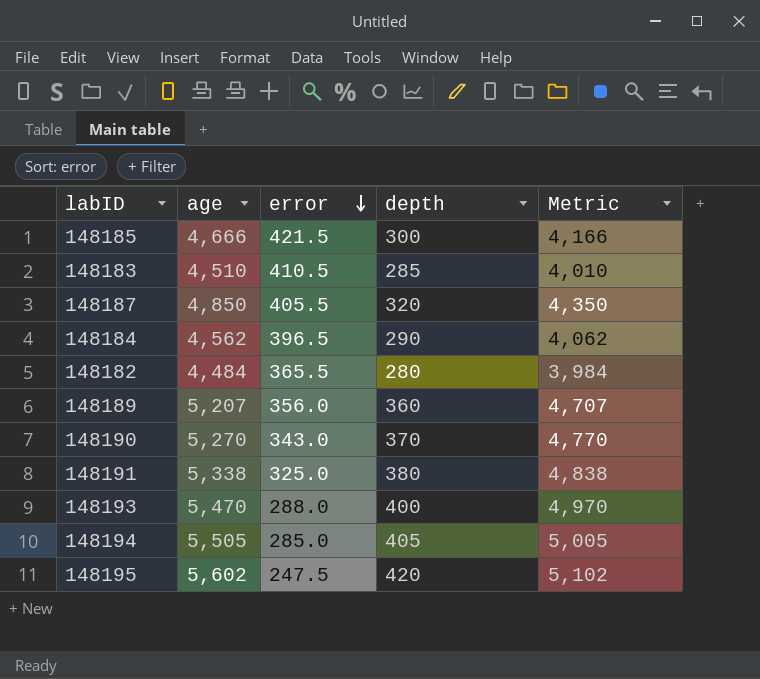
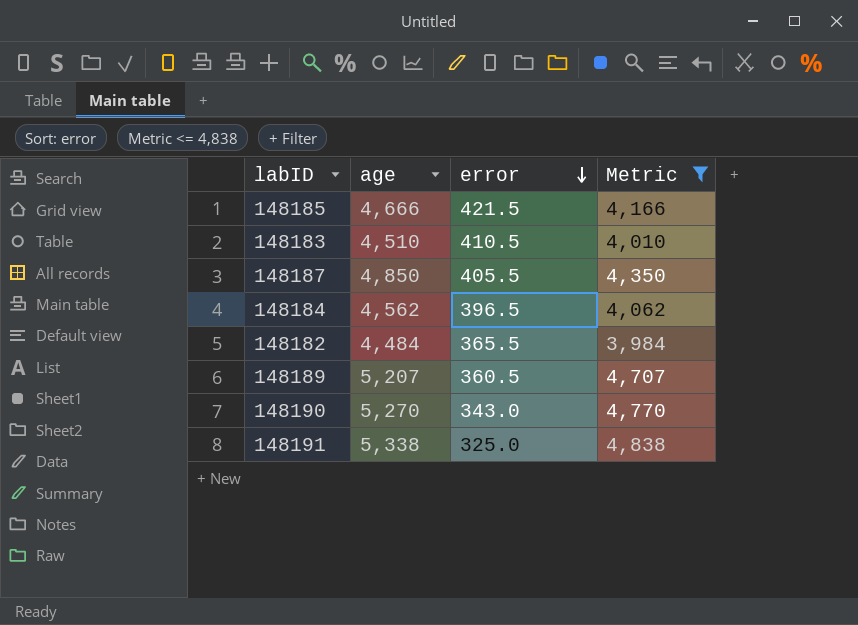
filter: none -> Metric <= 4,838
column depth | position: 4 -> none
148189 | error: 356.0 -> 360.5

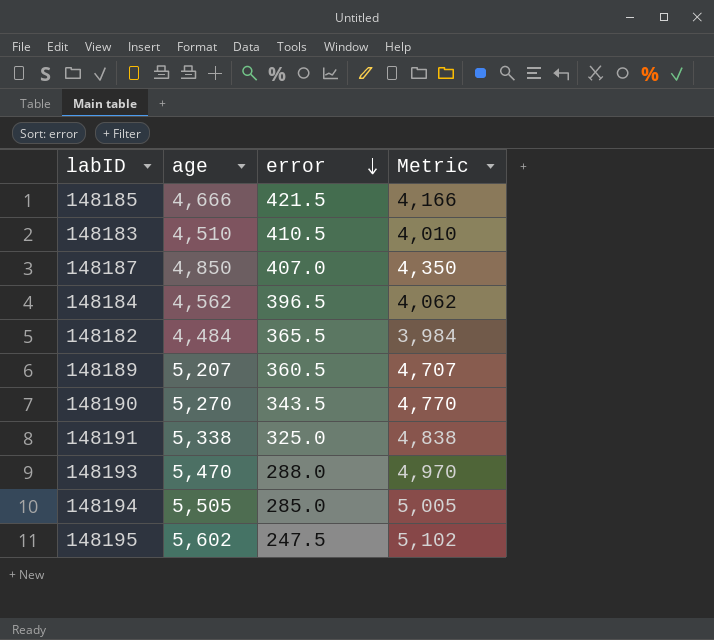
filter: Metric <= 4,838 -> none
148187 | error: 405.5 -> 407.0
148190 | error: 343.0 -> 343.5

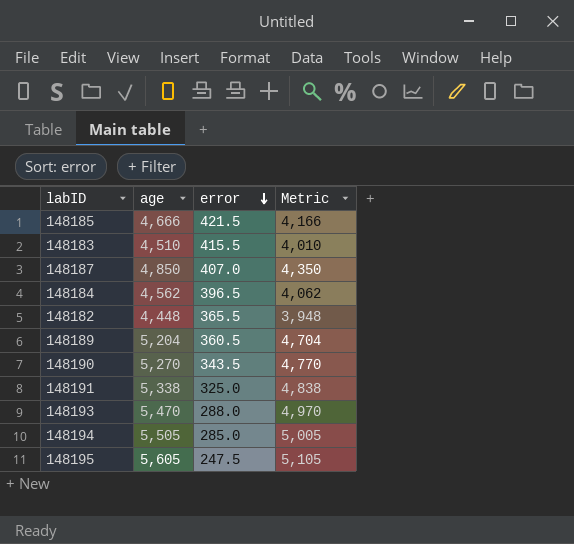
148183 | error: 410.5 -> 415.5
148182 | age: 4,484 -> 4,448
148182 | Metric: 3,984 -> 3,948
148189 | age: 5,207 -> 5,204
148189 | Metric: 4,707 -> 4,704
148195 | age: 5,602 -> 5,605
148195 | Metric: 5,102 -> 5,105

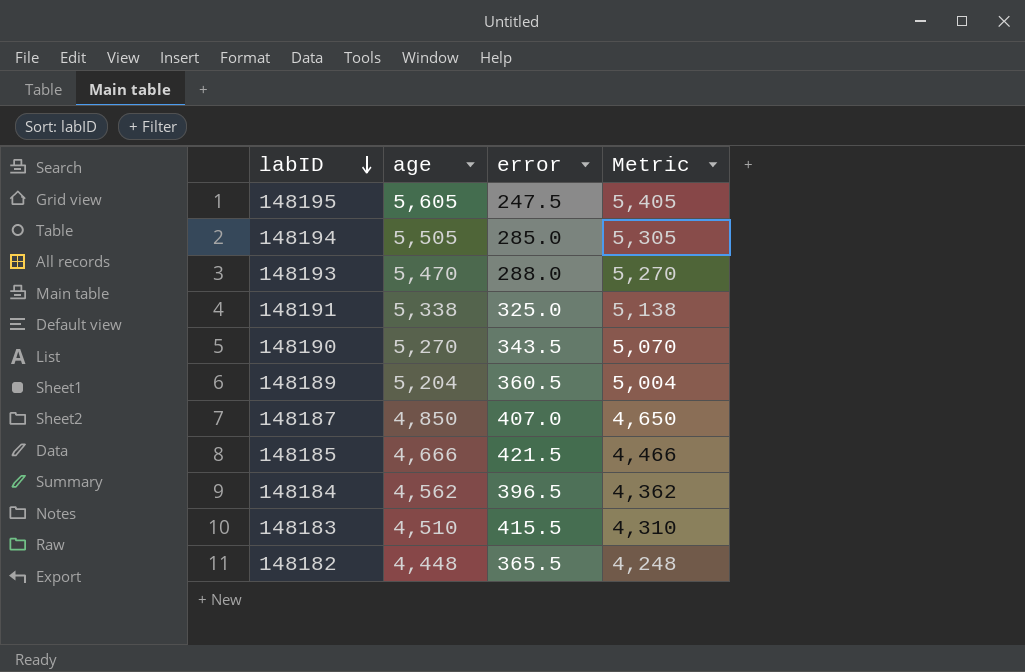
row order: error descending -> labID descending
column Metric | formula: [age] - 500 -> [age] - 200

